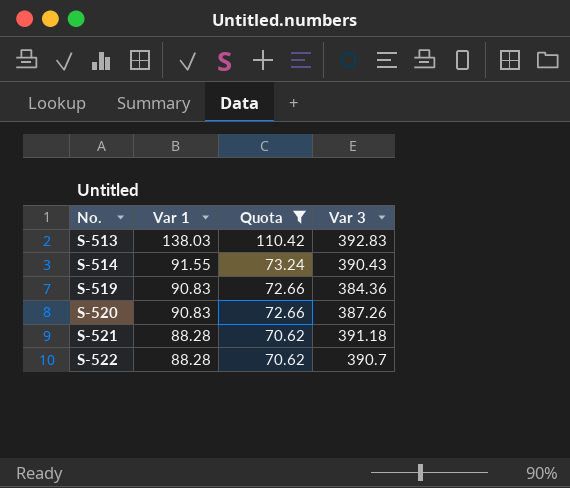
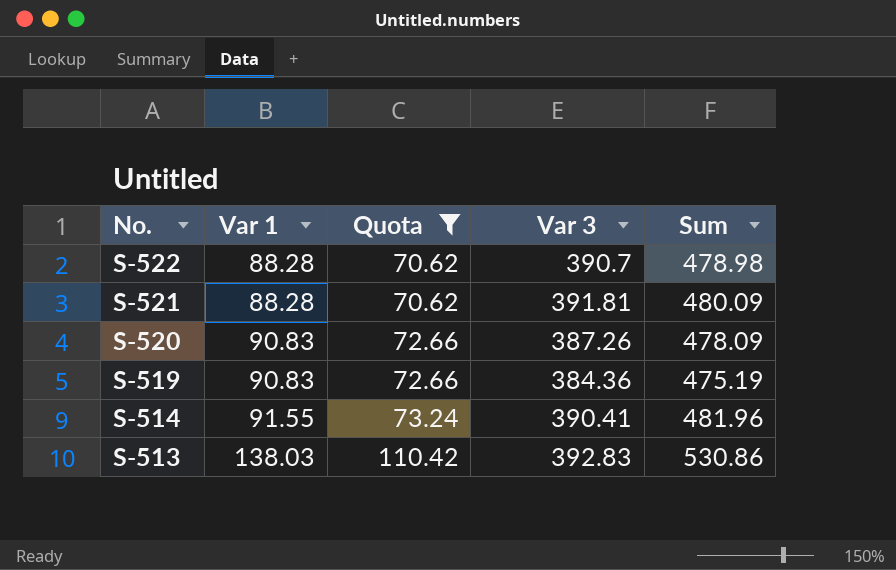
row order: No. ascending -> No. descending
column Sum | formula: none -> [Var 1] + [Var 3]
S-521 | Var 3: 391.18 -> 391.81
S-514 | Var 3: 390.43 -> 390.41

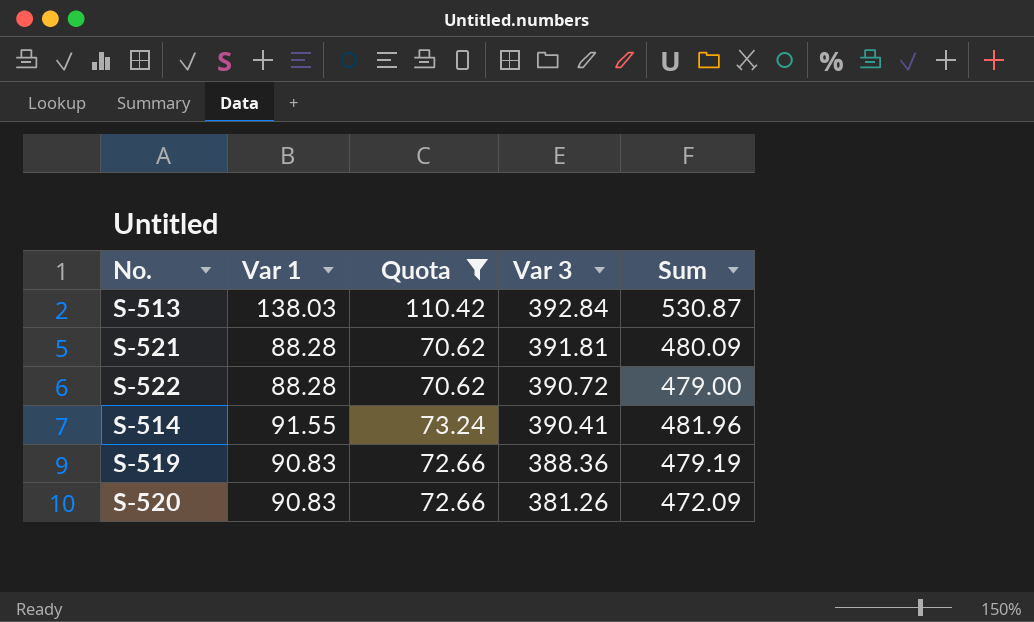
row order: No. descending -> Var 3 descending
S-513 | Var 3: 392.83 -> 392.84
S-513 | Sum: 530.86 -> 530.87
S-522 | Var 3: 390.7 -> 390.72
S-522 | Sum: 478.98 -> 479.00
S-519 | Var 3: 384.36 -> 388.36
S-519 | Sum: 475.19 -> 479.19
S-520 | Var 3: 387.26 -> 381.26
S-520 | Sum: 478.09 -> 472.09

